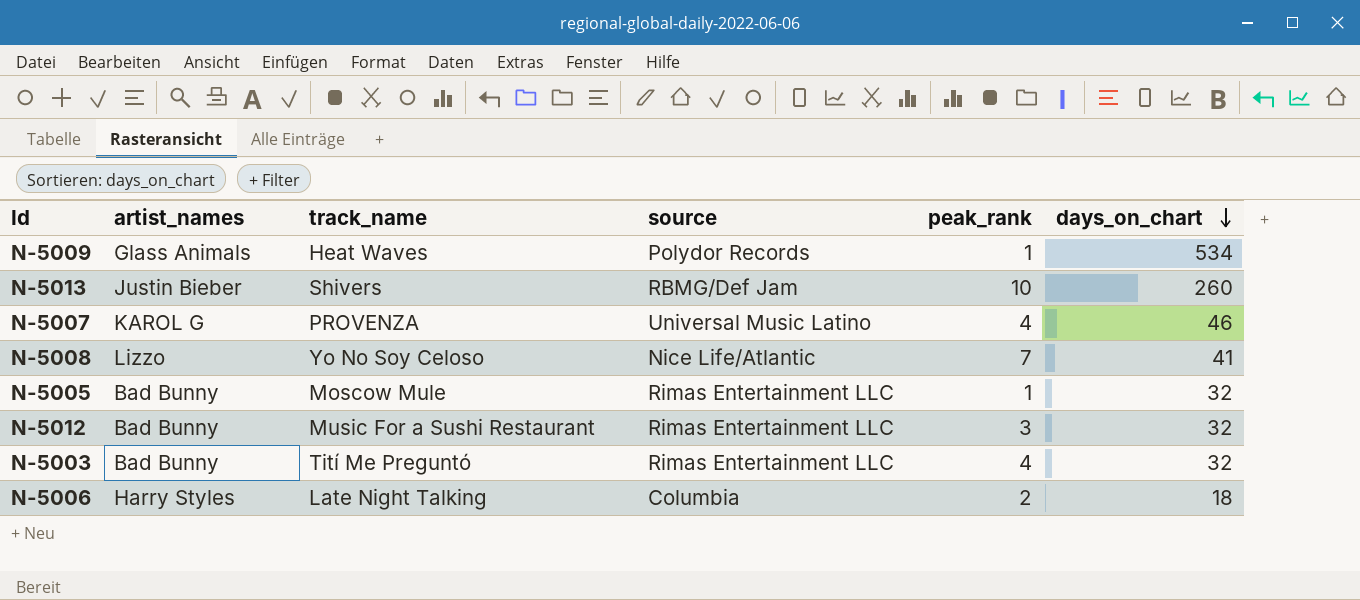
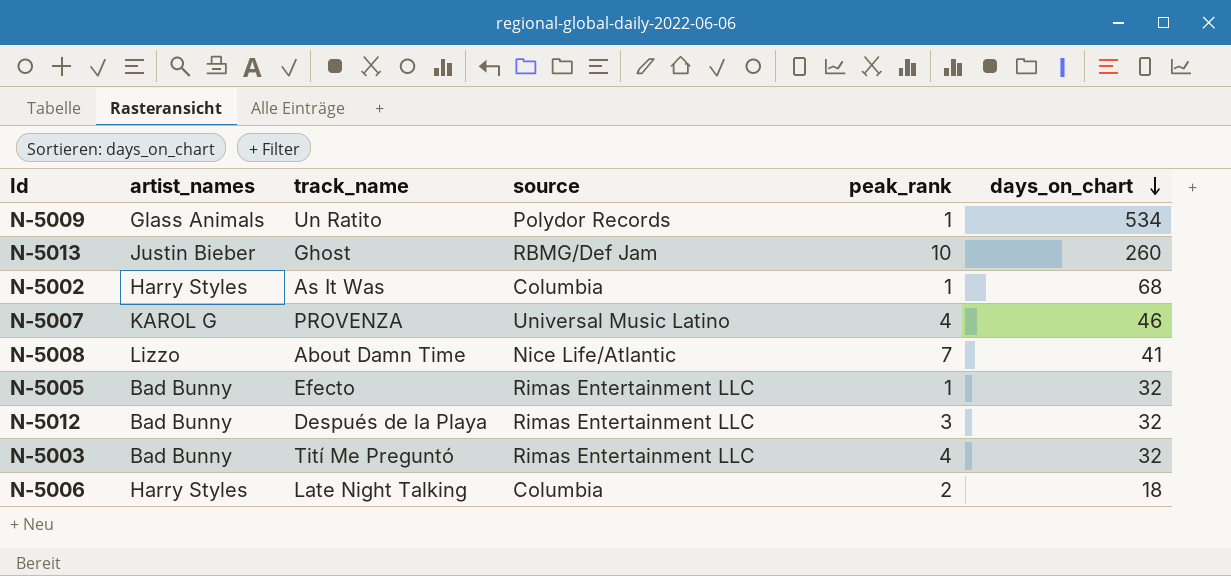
N-5009 | track_name: Heat Waves -> Un Ratito
N-5013 | track_name: Shivers -> Ghost
row N-5002: none -> Harry Styles | As It Was | Columbia | 1 | 68
N-5008 | track_name: Yo No Soy Celoso -> About Damn Time
N-5005 | track_name: Moscow Mule -> Efecto
N-5012 | track_name: Music For a Sushi Restaurant -> Después de la Playa

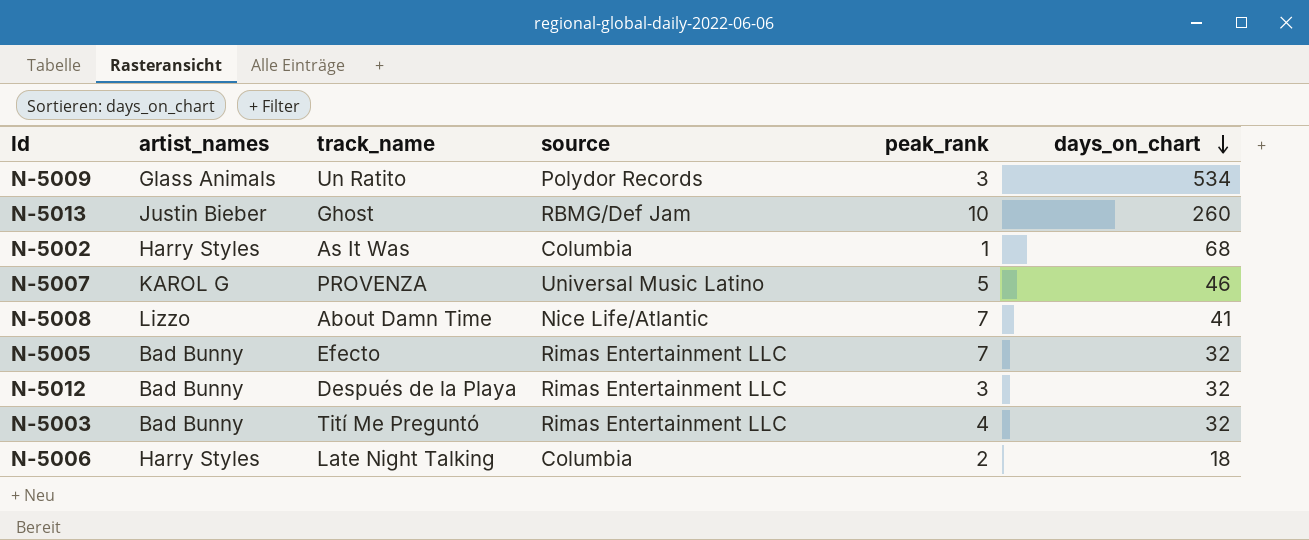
N-5009 | peak_rank: 1 -> 3
N-5007 | peak_rank: 4 -> 5
N-5005 | peak_rank: 1 -> 7

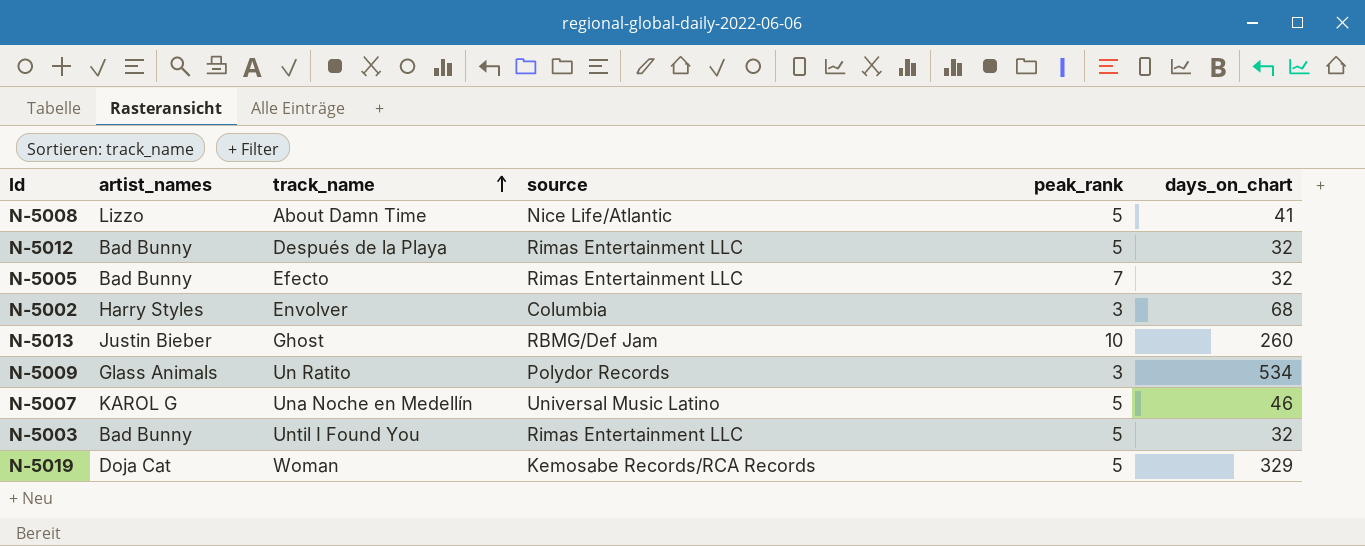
row order: days_on_chart descending -> track_name ascending
row N-5006: Harry Styles | Late Night Talking | Columbia | 2 | 18 -> none
N-5008 | peak_rank: 7 -> 5
N-5012 | peak_rank: 3 -> 5
N-5002 | track_name: As It Was -> Envolver
N-5002 | peak_rank: 1 -> 3
N-5007 | track_name: PROVENZA -> Una Noche en Medellín
N-5003 | track_name: Tití Me Preguntó -> Until I Found You
N-5003 | peak_rank: 4 -> 5
row N-5019: none -> Doja Cat | Woman | Kemosabe Records/RCA Records | 5 | 329

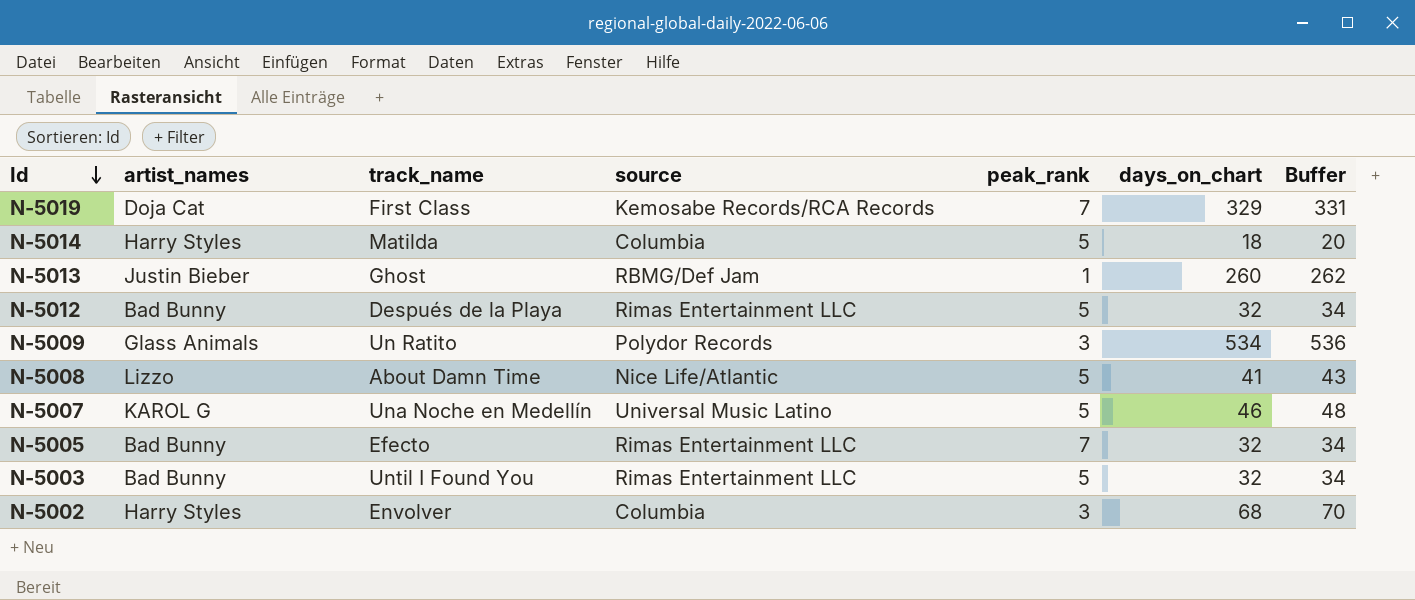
row order: track_name ascending -> Id descending
column Buffer | formula: none -> [days_on_chart] + 2
N-5019 | track_name: Woman -> First Class
N-5019 | peak_rank: 5 -> 7
row N-5014: none -> Harry Styles | Matilda | Columbia | 5 | 18 | 20
N-5013 | peak_rank: 10 -> 1

